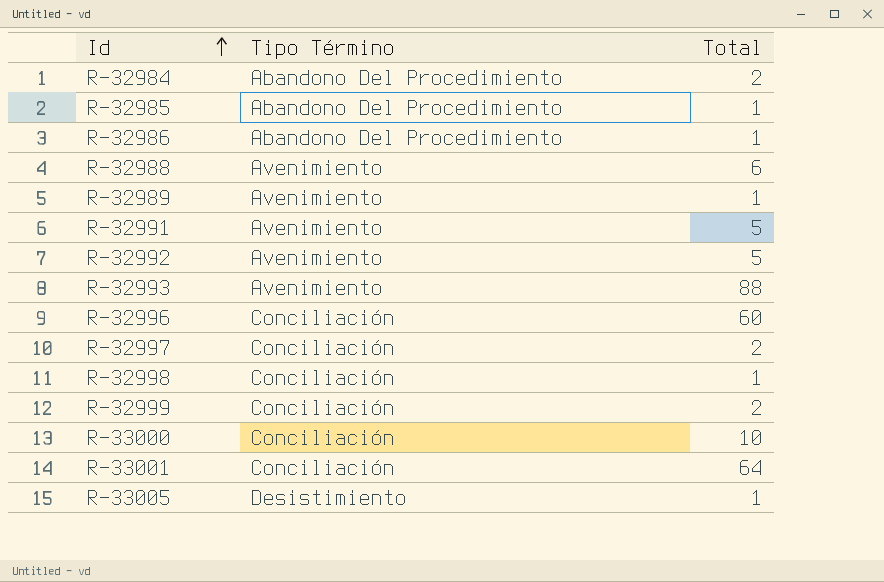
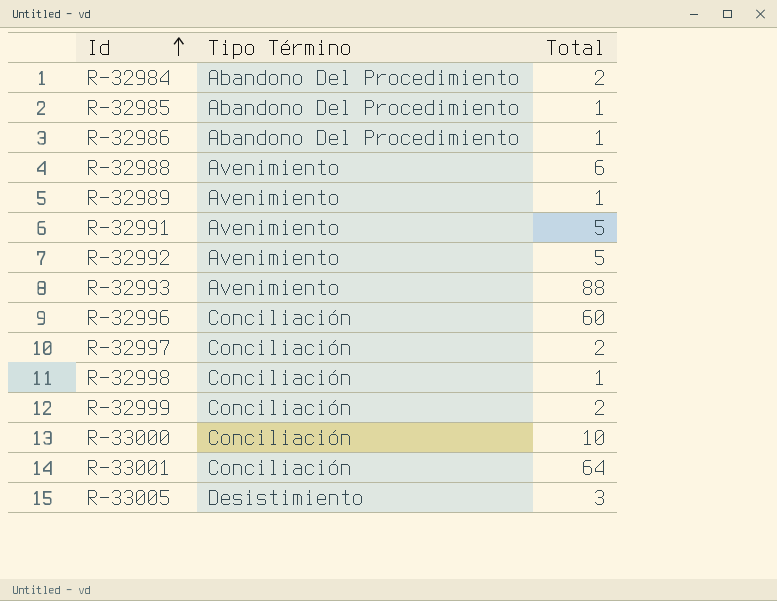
R-33005 | Total: 1 -> 3

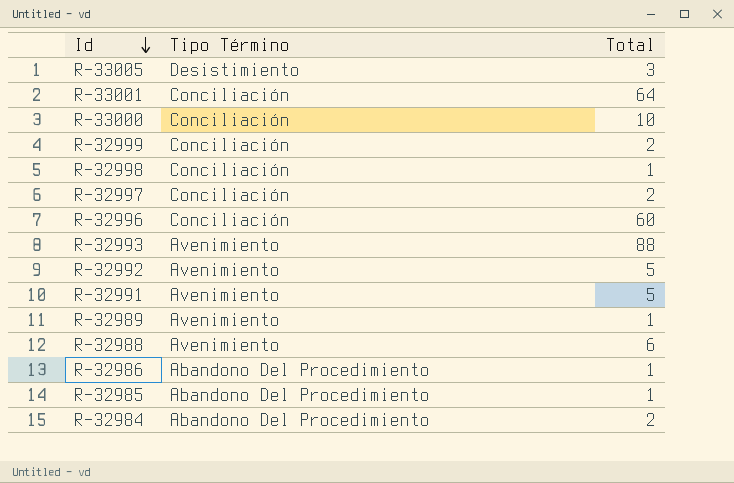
row order: Id ascending -> Id descending

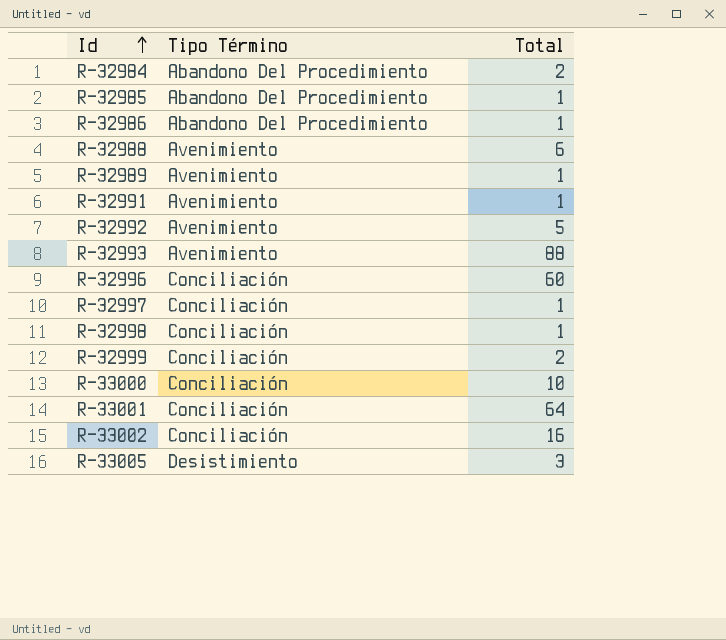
row order: Id descending -> Id ascending
R-32991 | Total: 5 -> 1
R-32997 | Total: 2 -> 1
row R-33002: none -> Conciliación | 16

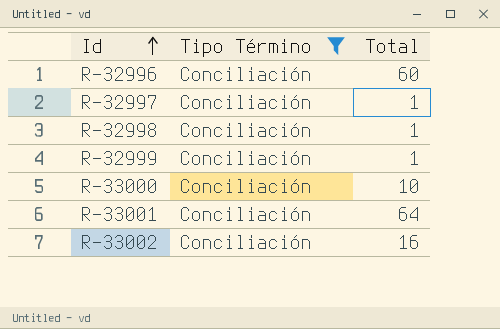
filter: none -> Tipo Término = Conciliación
R-32999 | Total: 2 -> 1

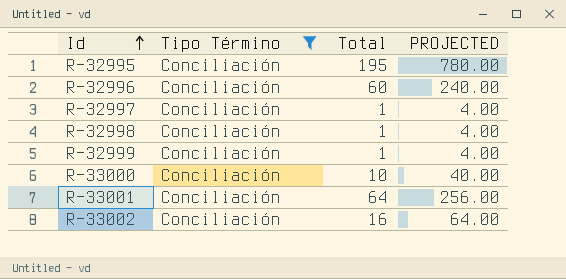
column PROJECTED | formula: none -> [Total] * 4
row R-32995: none -> Conciliación | 195 | 780.00

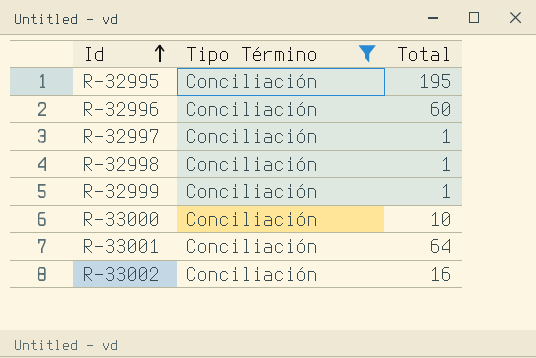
column PROJECTED | formula: [Total] * 4 -> none

